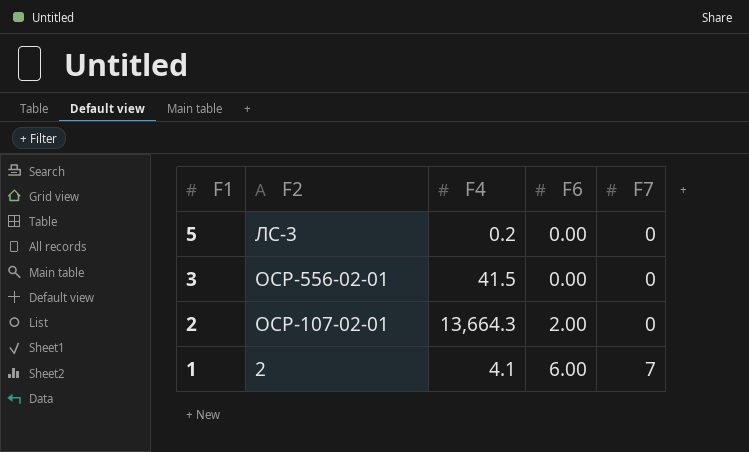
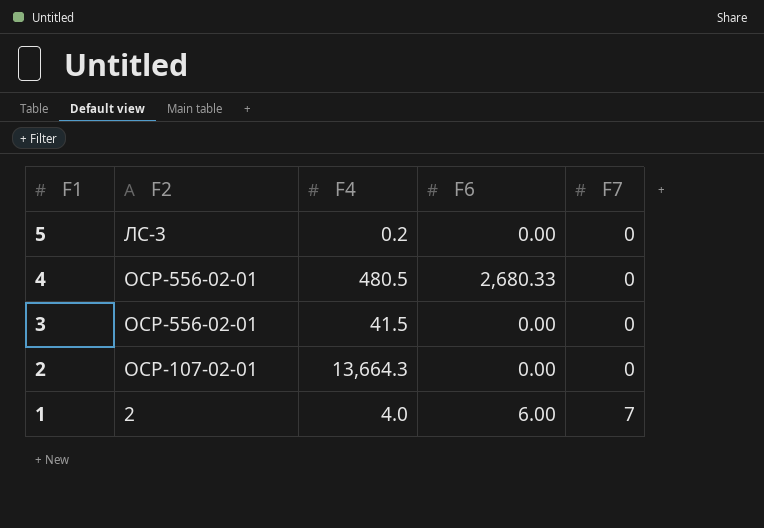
row 4: none -> ОСР-556-02-01 | 480.5 | 2,680.33 | 0
2 | F6: 2.00 -> 0.00
1 | F4: 4.1 -> 4.0

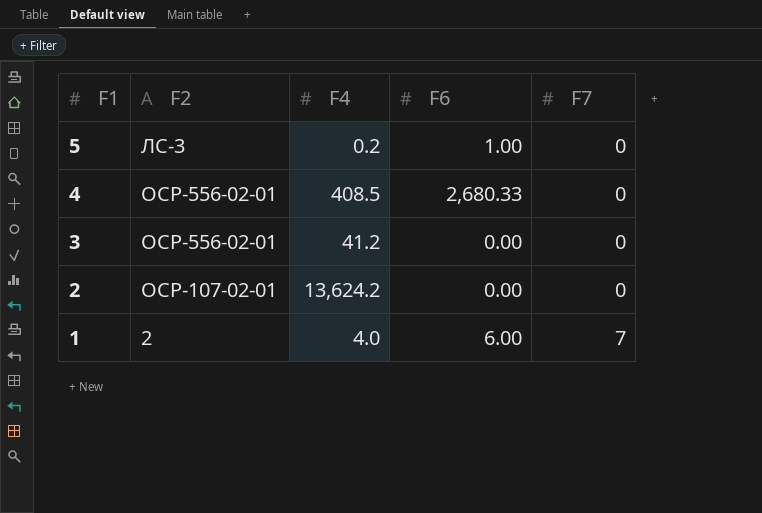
5 | F6: 0.00 -> 1.00
4 | F4: 480.5 -> 408.5
3 | F4: 41.5 -> 41.2
2 | F4: 13,664.3 -> 13,624.2

